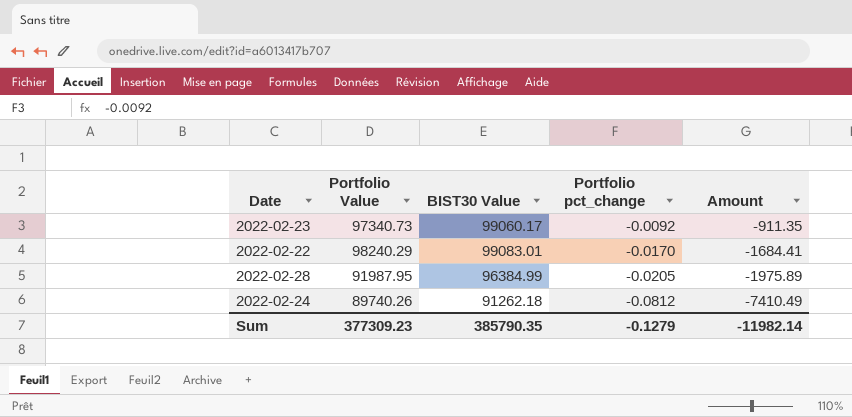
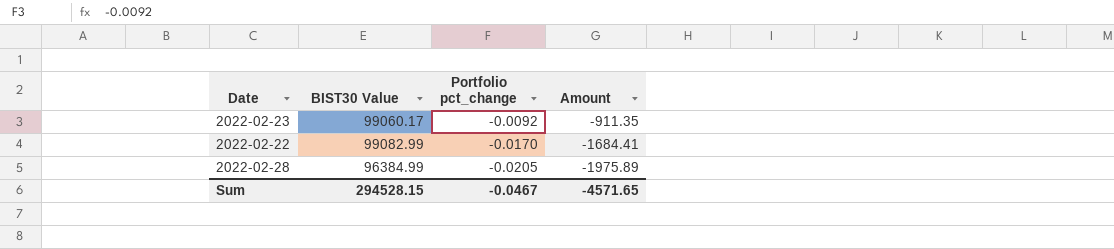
column Portfolio Value | position: 2 -> none
row 2022-02-24: 89740.26 | 91262.18 | -0.0812 | -7410.49 -> none
2022-02-22 | BIST30 Value: 99083.01 -> 99082.99
Sum | BIST30 Value: 385790.35 -> 294528.15
Sum | Portfolio pct_change: -0.1279 -> -0.0467
Sum | Amount: -11982.14 -> -4571.65

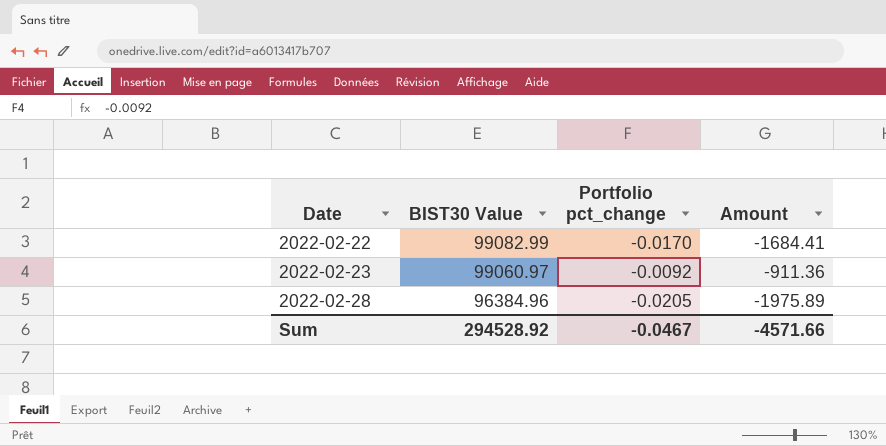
row order: Portfolio pct_change descending -> Date ascending
2022-02-23 | BIST30 Value: 99060.17 -> 99060.97
2022-02-23 | Amount: -911.35 -> -911.36
2022-02-28 | BIST30 Value: 96384.99 -> 96384.96
Sum | BIST30 Value: 294528.15 -> 294528.92
Sum | Amount: -4571.65 -> -4571.66

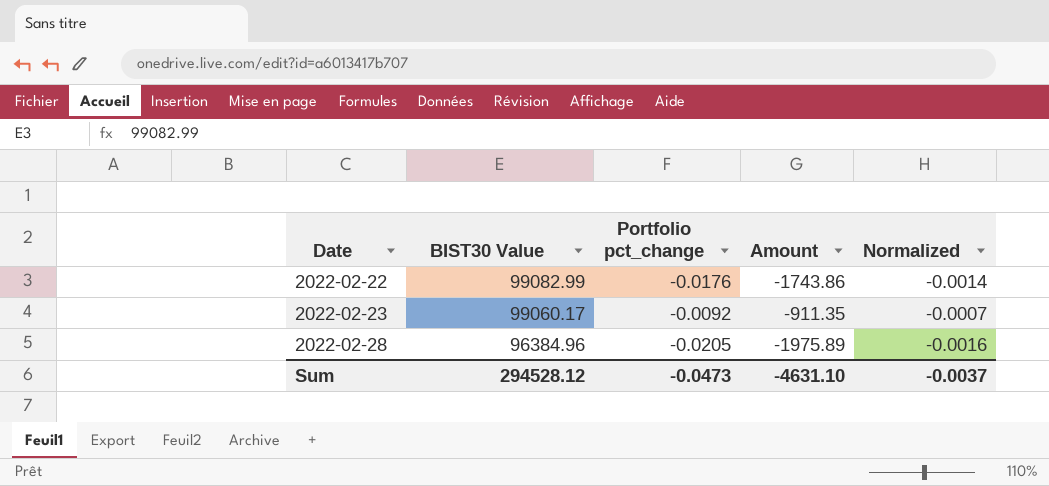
column Normalized | formula: none -> [Portfolio pct_change] * 0.08
2022-02-22 | Portfolio pct_change: -0.0170 -> -0.0176
2022-02-22 | Amount: -1684.41 -> -1743.86
2022-02-23 | BIST30 Value: 99060.97 -> 99060.17
2022-02-23 | Amount: -911.36 -> -911.35
Sum | BIST30 Value: 294528.92 -> 294528.12
Sum | Portfolio pct_change: -0.0467 -> -0.0473
Sum | Amount: -4571.66 -> -4631.10

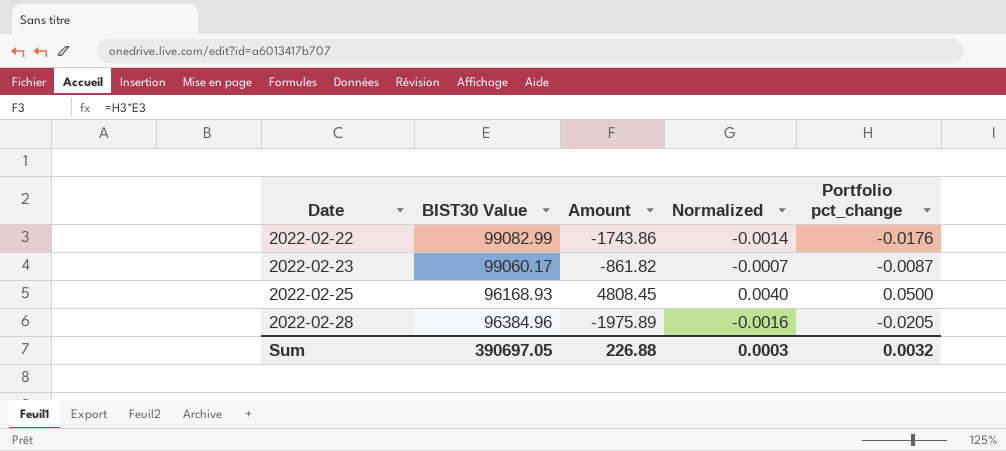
column Portfolio pct_change | position: 3 -> 5
2022-02-23 | Amount: -911.35 -> -861.82
2022-02-23 | Portfolio pct_change: -0.0092 -> -0.0087
row 2022-02-25: none -> 96168.93 | 4808.45 | 0.0040 | 0.0500
Sum | BIST30 Value: 294528.12 -> 390697.05
Sum | Amount: -4631.10 -> 226.88
Sum | Normalized: -0.0037 -> 0.0003
Sum | Portfolio pct_change: -0.0473 -> 0.0032

